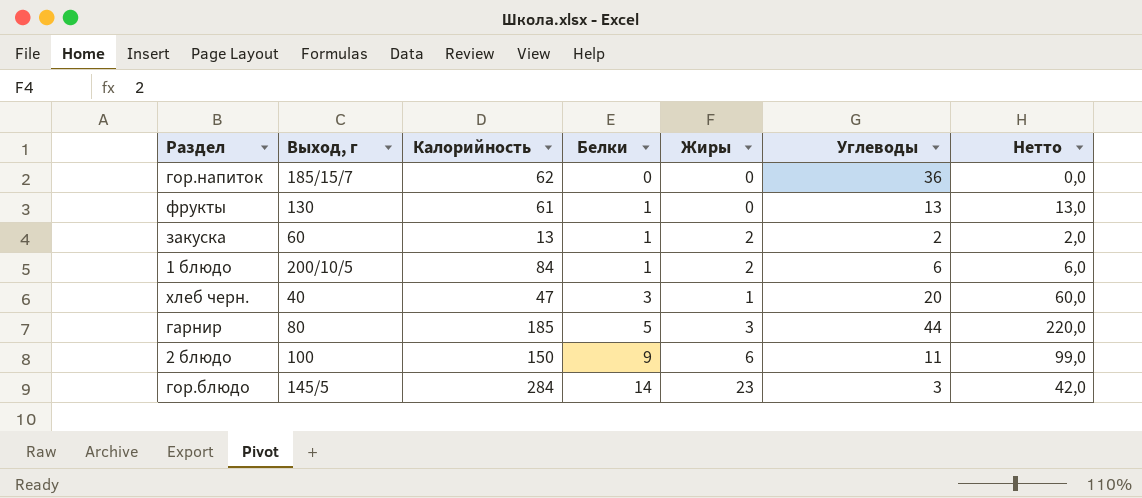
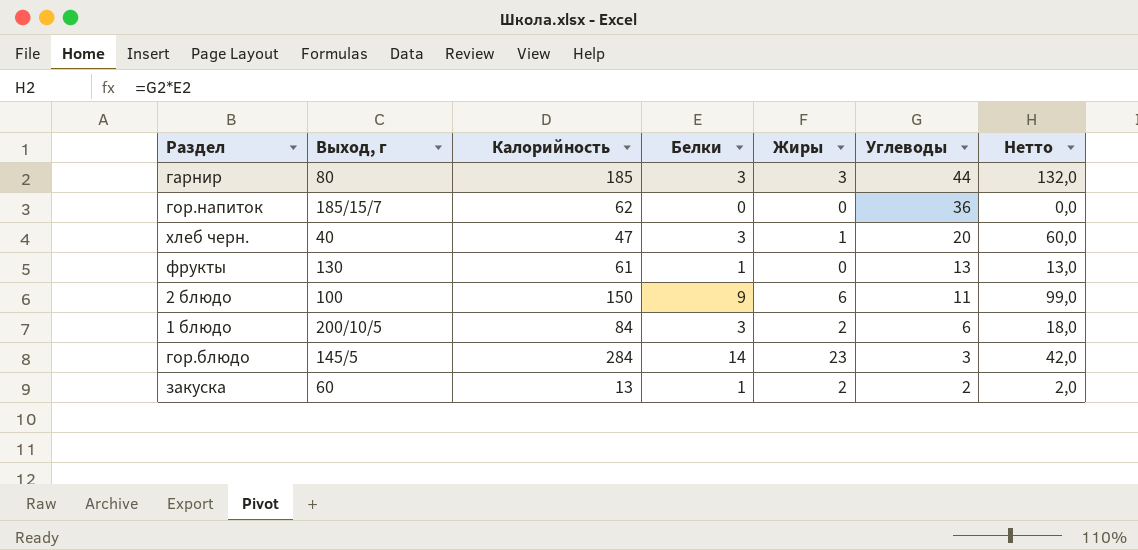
row order: Белки ascending -> Углеводы descending
гарнир | Белки: 5 -> 3
гарнир | Нетто: 220,0 -> 132,0
1 блюдо | Белки: 1 -> 3
1 блюдо | Нетто: 6,0 -> 18,0

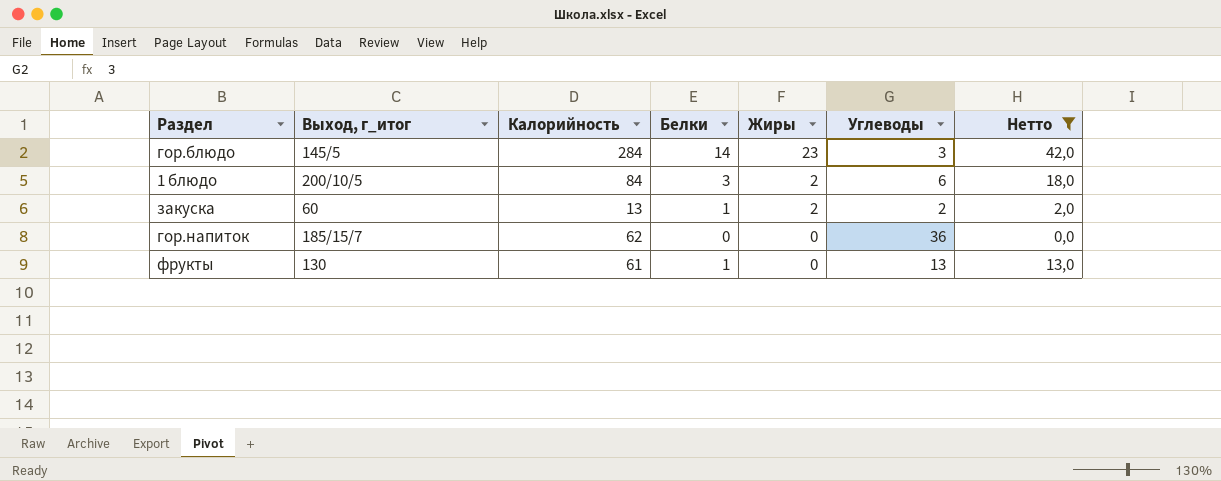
filter: none -> Нетто <= 42,0
row order: Углеводы descending -> Жиры descending
column name: Выход, г -> Выход, г_итог

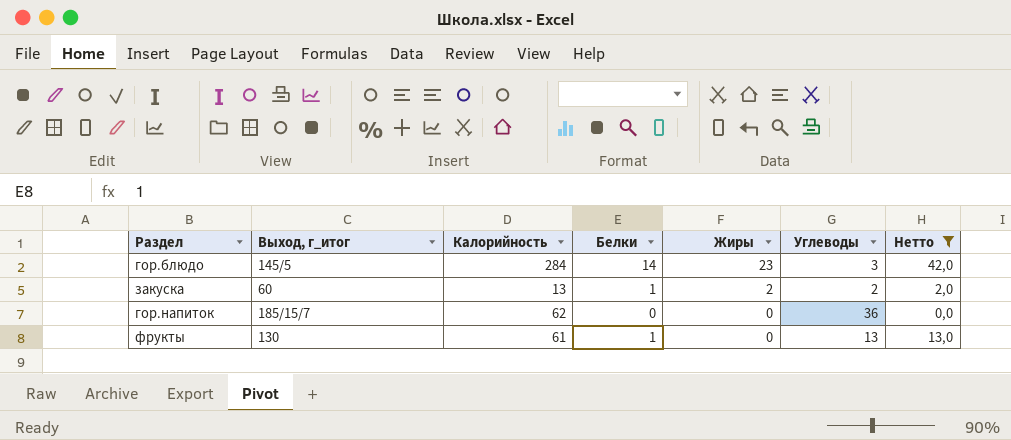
row 1 блюдо: 200/10/5 | 84 | 3 | 2 | 6 | 18,0 -> none

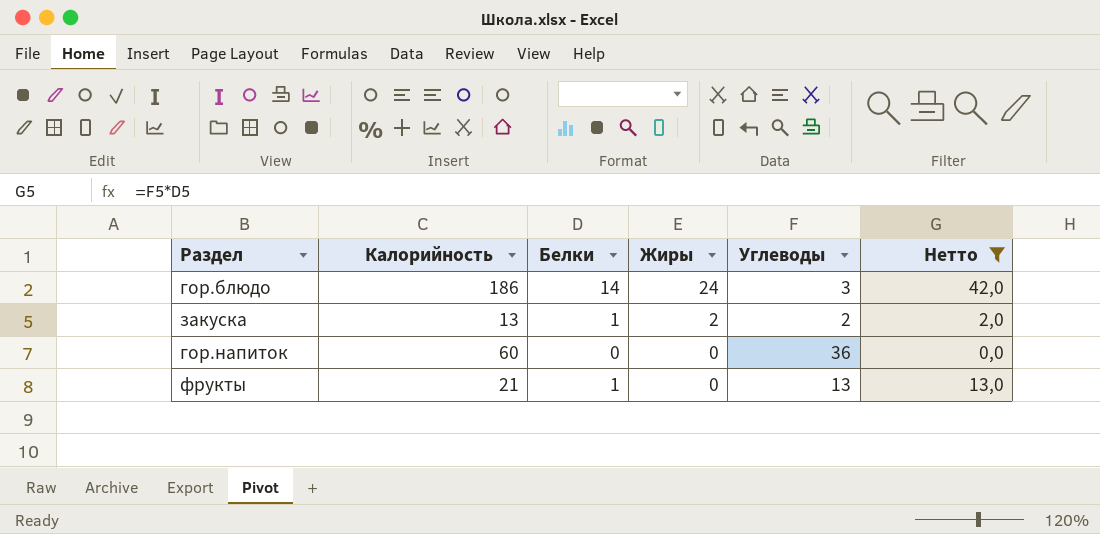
column Выход, г_итог | position: 2 -> none
гор.блюдо | Калорийность: 284 -> 186
гор.блюдо | Жиры: 23 -> 24
гор.напиток | Калорийность: 62 -> 60
фрукты | Калорийность: 61 -> 21

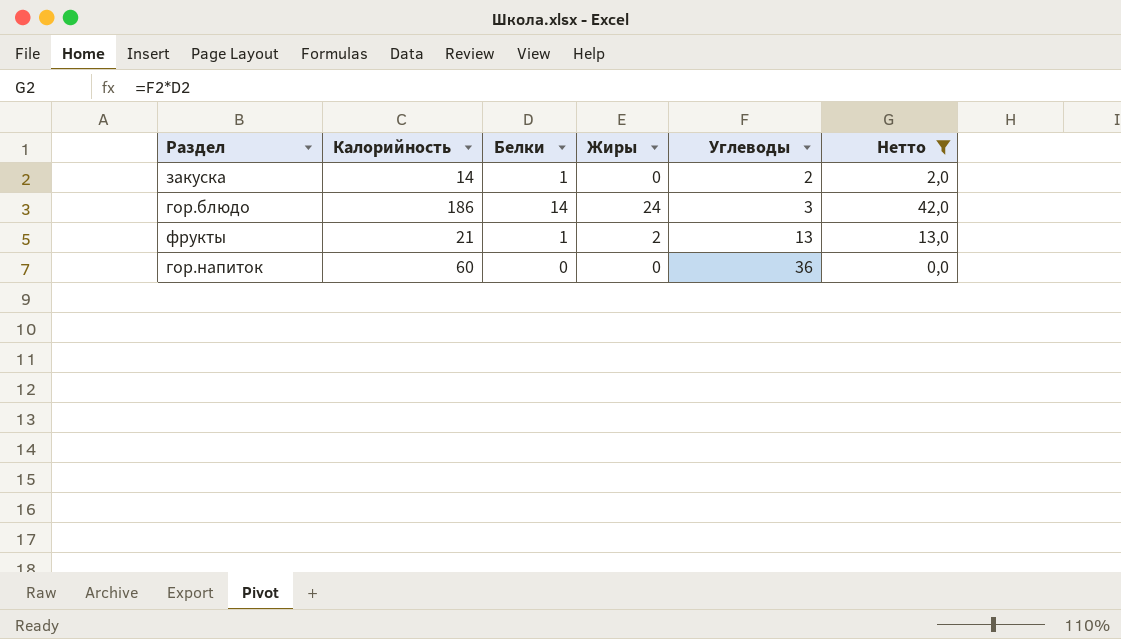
row order: Жиры descending -> Углеводы ascending
закуска | Калорийность: 13 -> 14
закуска | Жиры: 2 -> 0
фрукты | Жиры: 0 -> 2

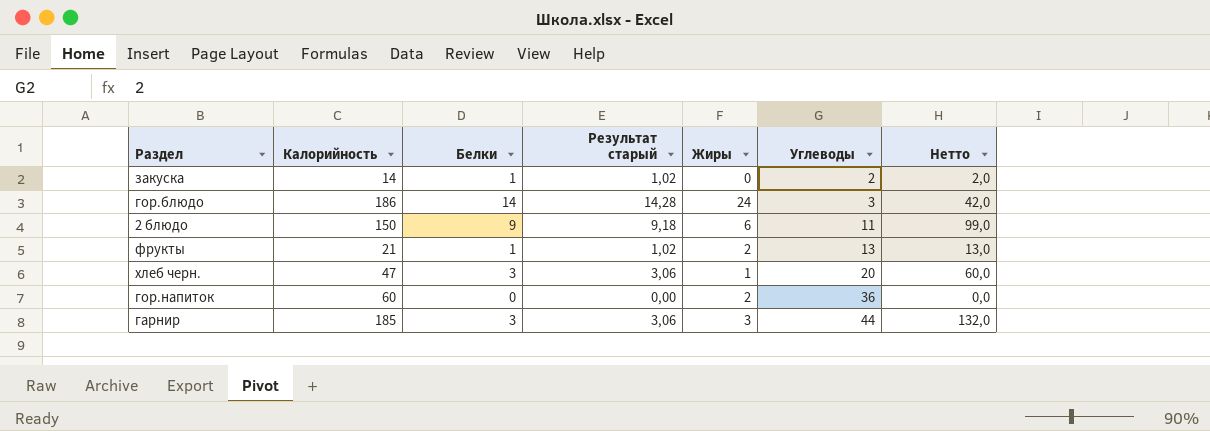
filter: Нетто <= 42,0 -> none
column Результат старый | formula: none -> [Белки] * 1,02
гор.напиток | Жиры: 0 -> 2

